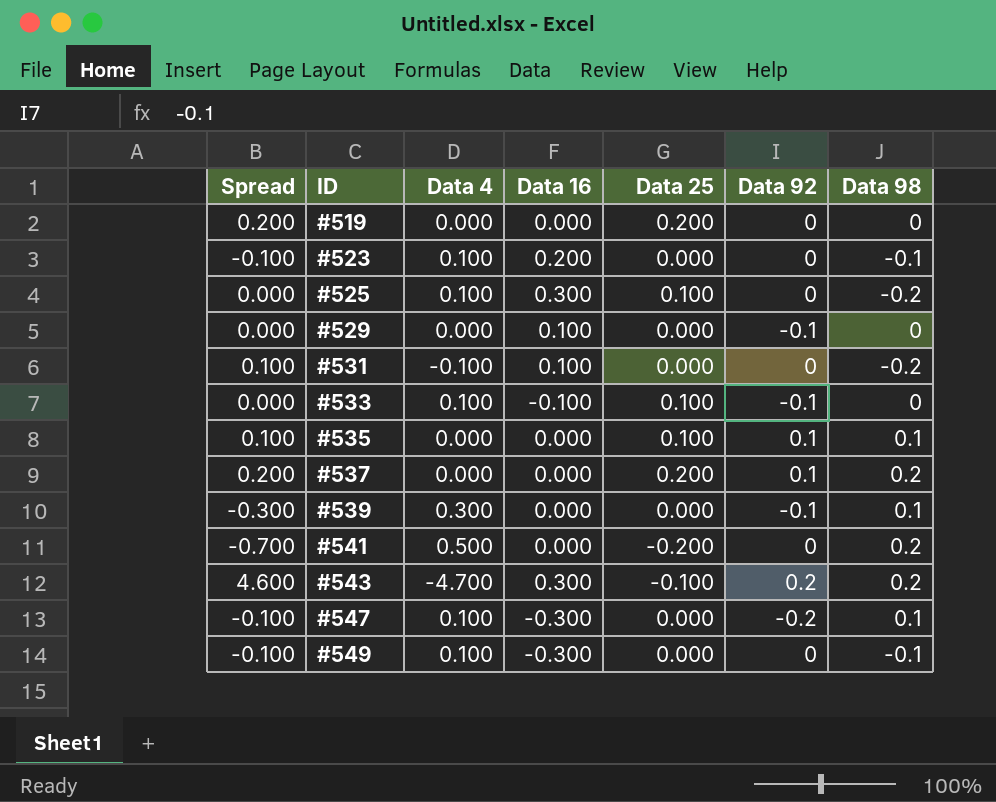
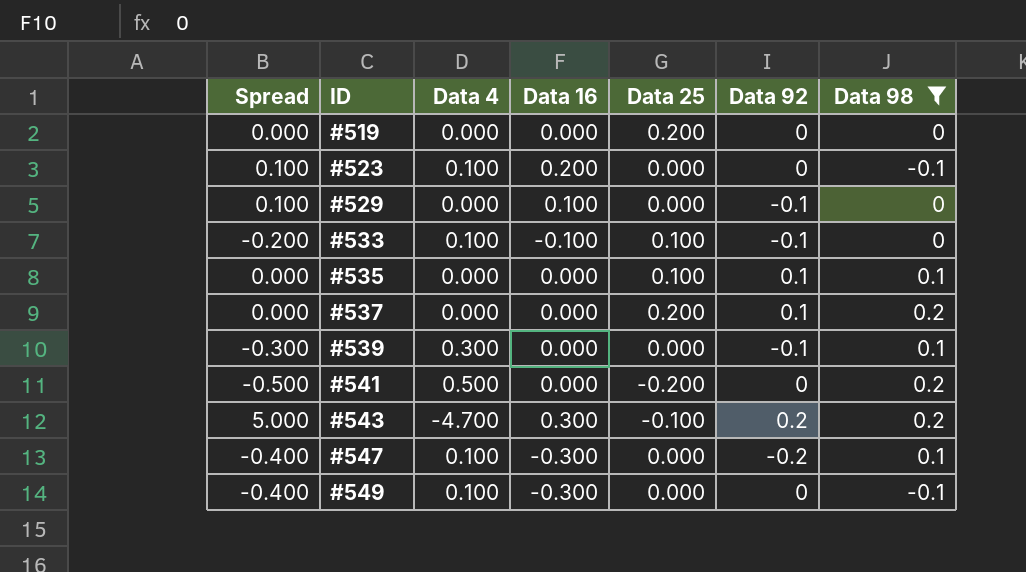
filter: none -> Data 98 != -0.2
column Spread | formula: [Data 25] - [Data 4] -> [Data 16] - [Data 4]

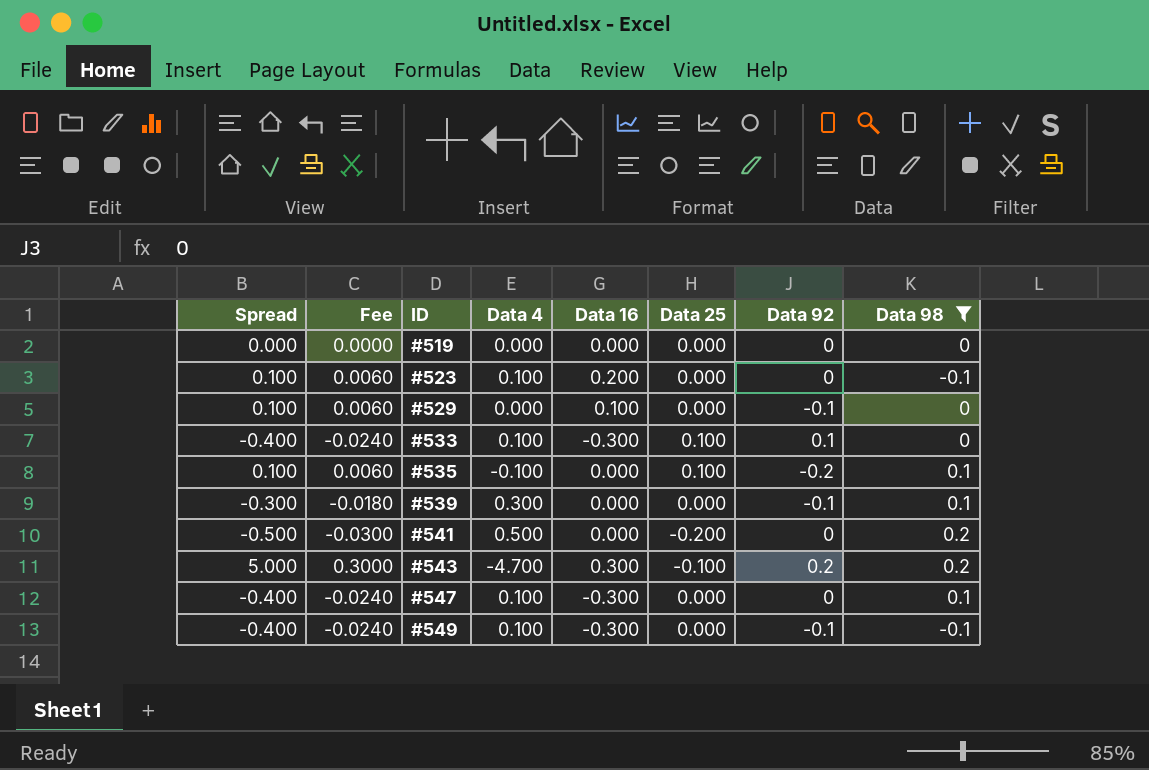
column Fee | formula: none -> [Spread] * 0.06
row #537: 0.000 | 0.000 | 0.000 | 0.200 | 0.1 | 0.2 -> none
#519 | Data 25: 0.200 -> 0.000
#533 | Spread: -0.200 -> -0.400
#533 | Data 16: -0.100 -> -0.300
#533 | Data 92: -0.1 -> 0.1
#535 | Spread: 0.000 -> 0.100
#535 | Data 4: 0.000 -> -0.100
#535 | Data 92: 0.1 -> -0.2
#547 | Data 92: -0.2 -> 0
#549 | Data 92: 0 -> -0.1

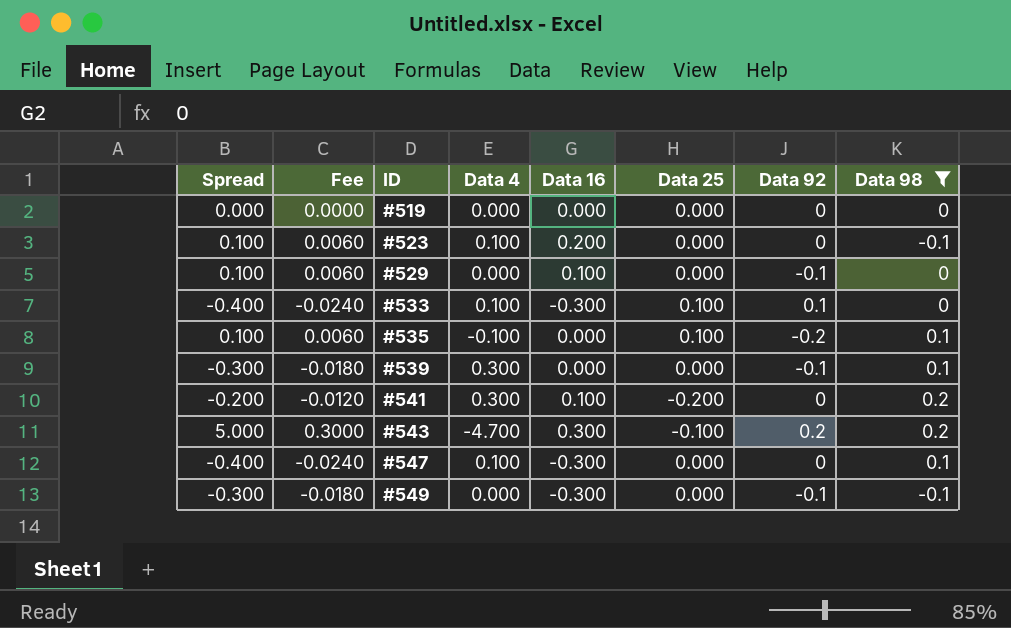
#541 | Spread: -0.500 -> -0.200
#541 | Fee: -0.0300 -> -0.0120
#541 | Data 4: 0.500 -> 0.300
#541 | Data 16: 0.000 -> 0.100
#549 | Spread: -0.400 -> -0.300
#549 | Fee: -0.0240 -> -0.0180
#549 | Data 4: 0.100 -> 0.000

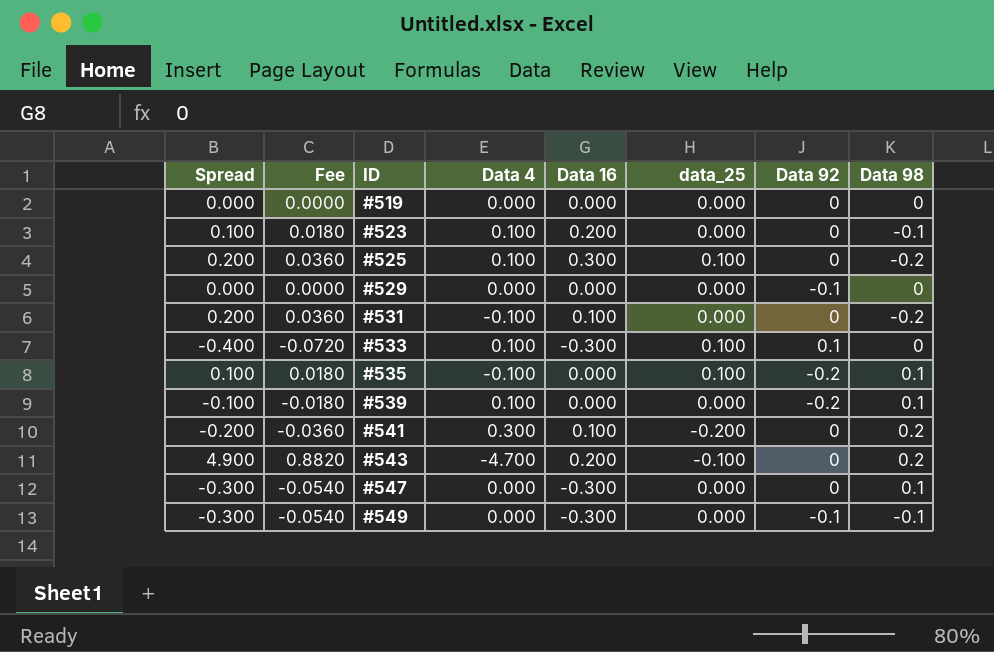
filter: Data 98 != -0.2 -> none
column Fee | formula: [Spread] * 0.06 -> [Spread] * 0.18
column name: Data 25 -> data_25
#529 | Spread: 0.100 -> 0.000
#529 | Data 16: 0.100 -> 0.000
#539 | Spread: -0.300 -> -0.100
#539 | Data 4: 0.300 -> 0.100
#539 | Data 92: -0.1 -> -0.2
#543 | Spread: 5.000 -> 4.900
#543 | Data 16: 0.300 -> 0.200
#543 | Data 92: 0.2 -> 0
#547 | Spread: -0.400 -> -0.300
#547 | Data 4: 0.100 -> 0.000

